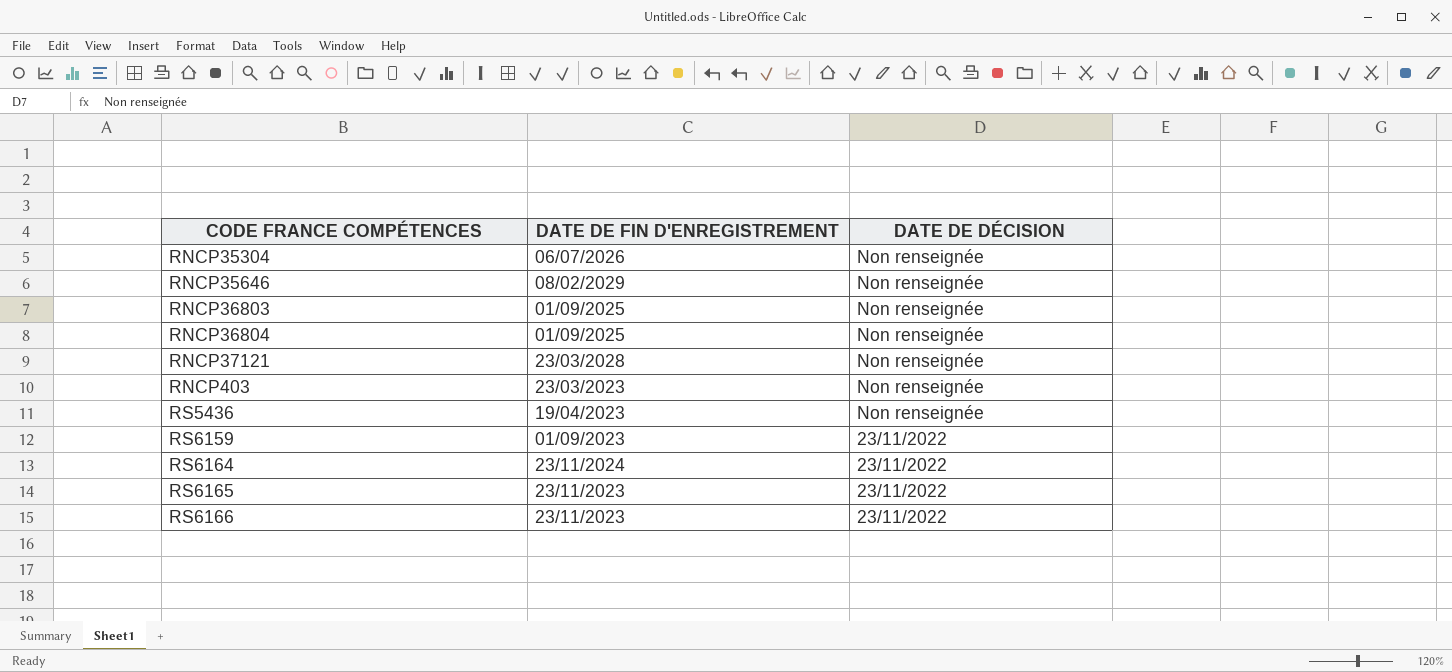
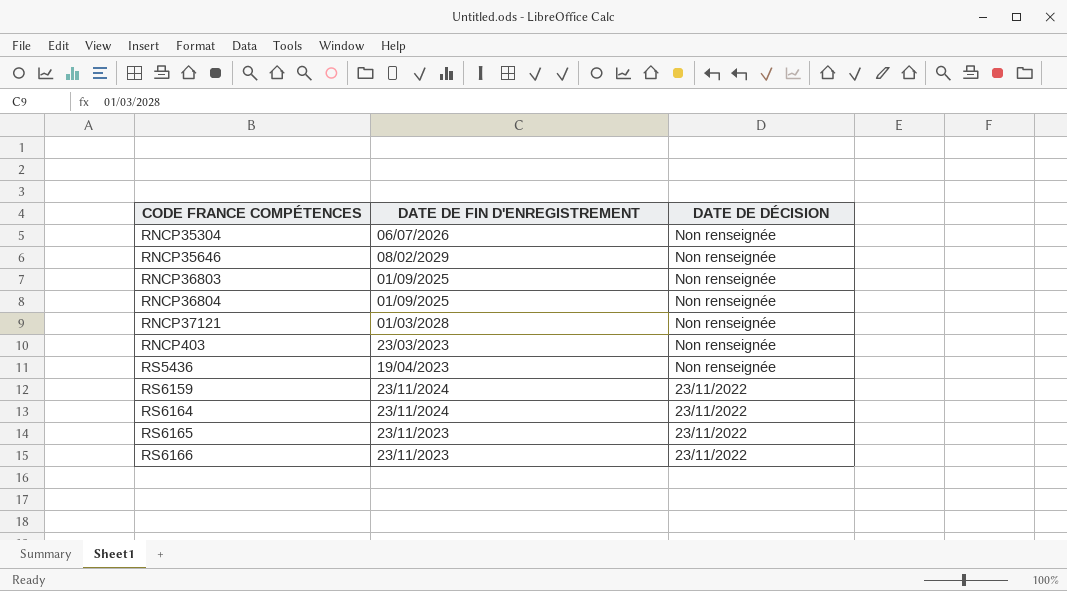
RNCP37121 | DATE DE FIN D'ENREGISTREMENT: 23/03/2028 -> 01/03/2028
RS6159 | DATE DE FIN D'ENREGISTREMENT: 01/09/2023 -> 23/11/2024

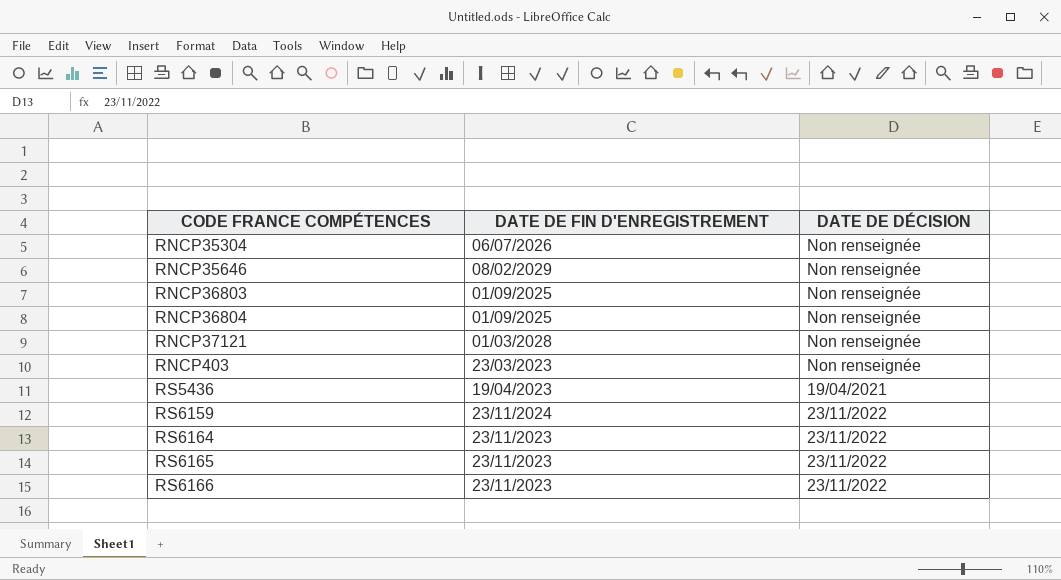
RS5436 | DATE DE DÉCISION: Non renseignée -> 19/04/2021
RS6164 | DATE DE FIN D'ENREGISTREMENT: 23/11/2024 -> 23/11/2023

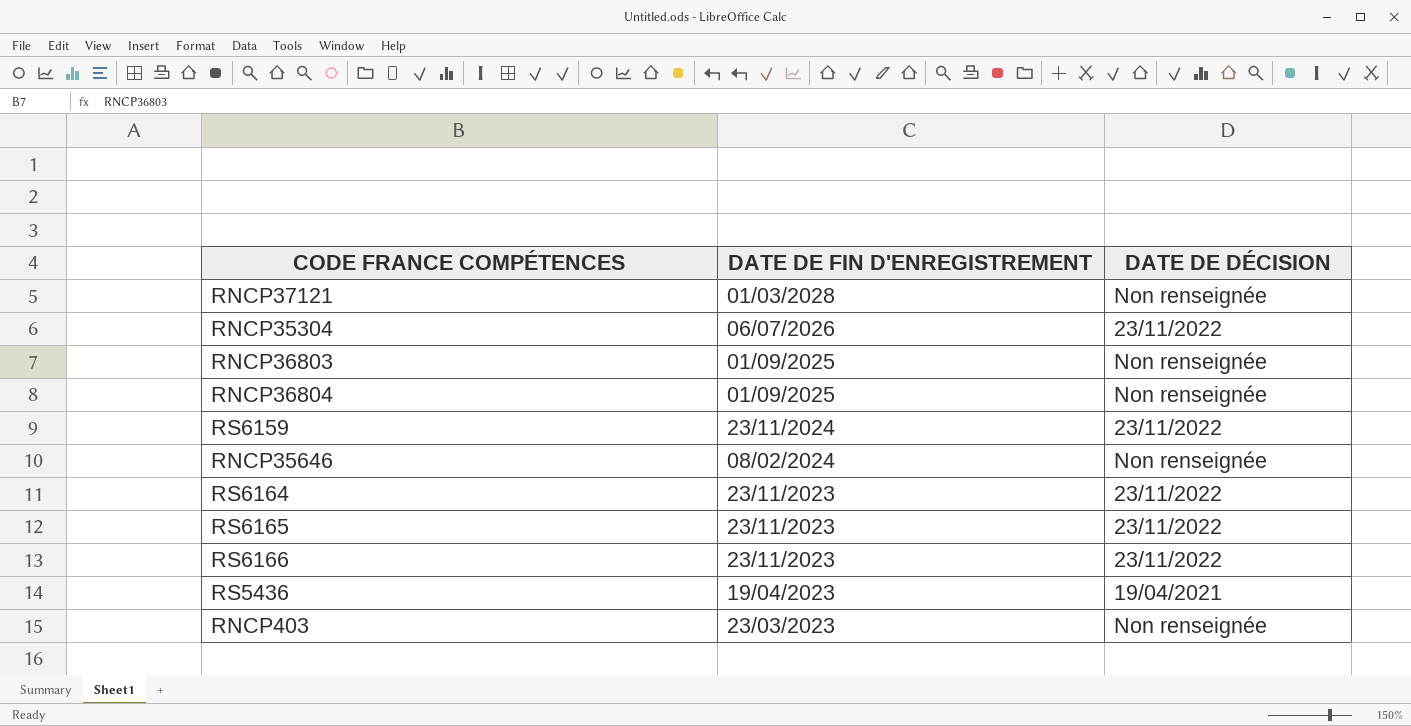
row order: none -> DATE DE FIN D'ENREGISTREMENT descending
RNCP35304 | DATE DE DÉCISION: Non renseignée -> 23/11/2022
RNCP35646 | DATE DE FIN D'ENREGISTREMENT: 08/02/2029 -> 08/02/2024

